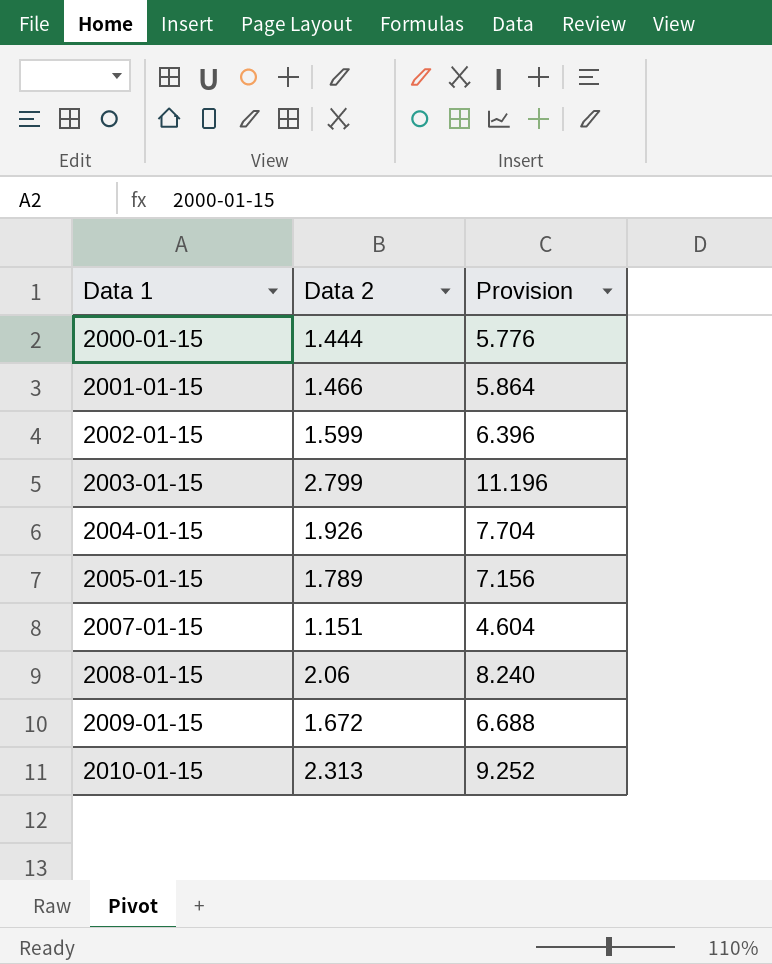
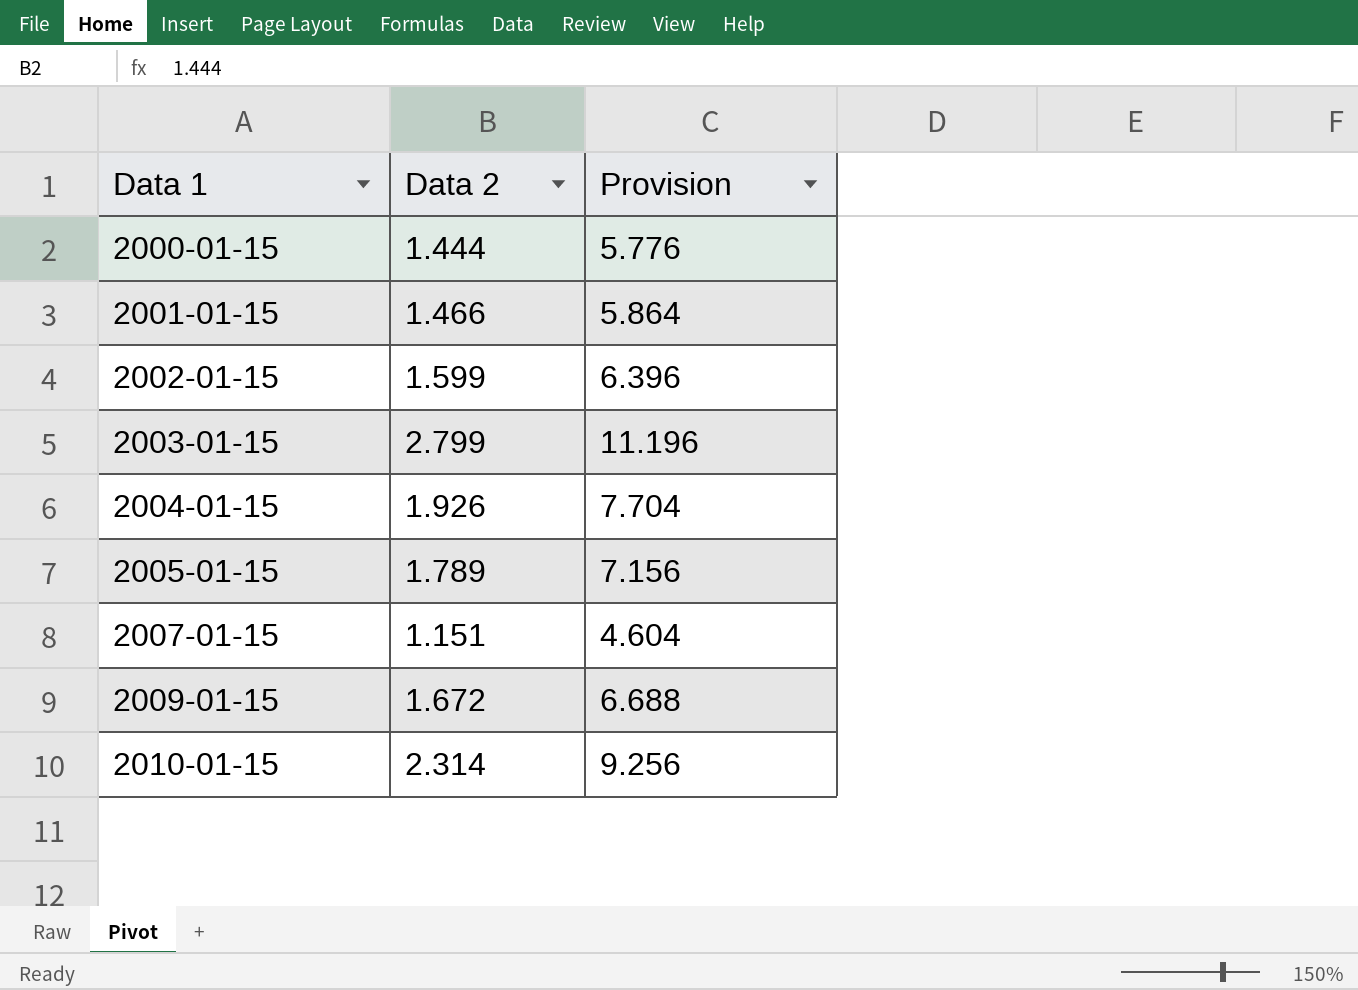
row 2008-01-15: 2.06 | 8.240 -> none
2010-01-15 | Data 2: 2.313 -> 2.314
2010-01-15 | Provision: 9.252 -> 9.256

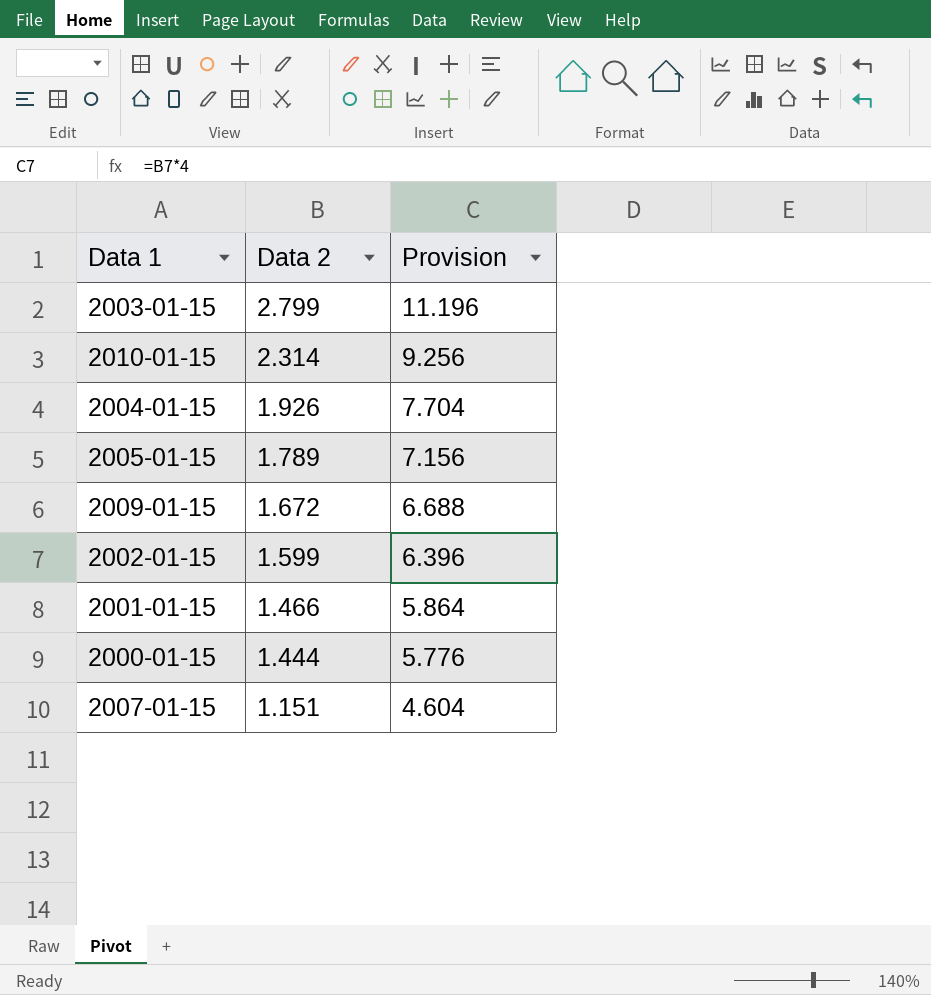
row order: Data 1 ascending -> Data 2 descending

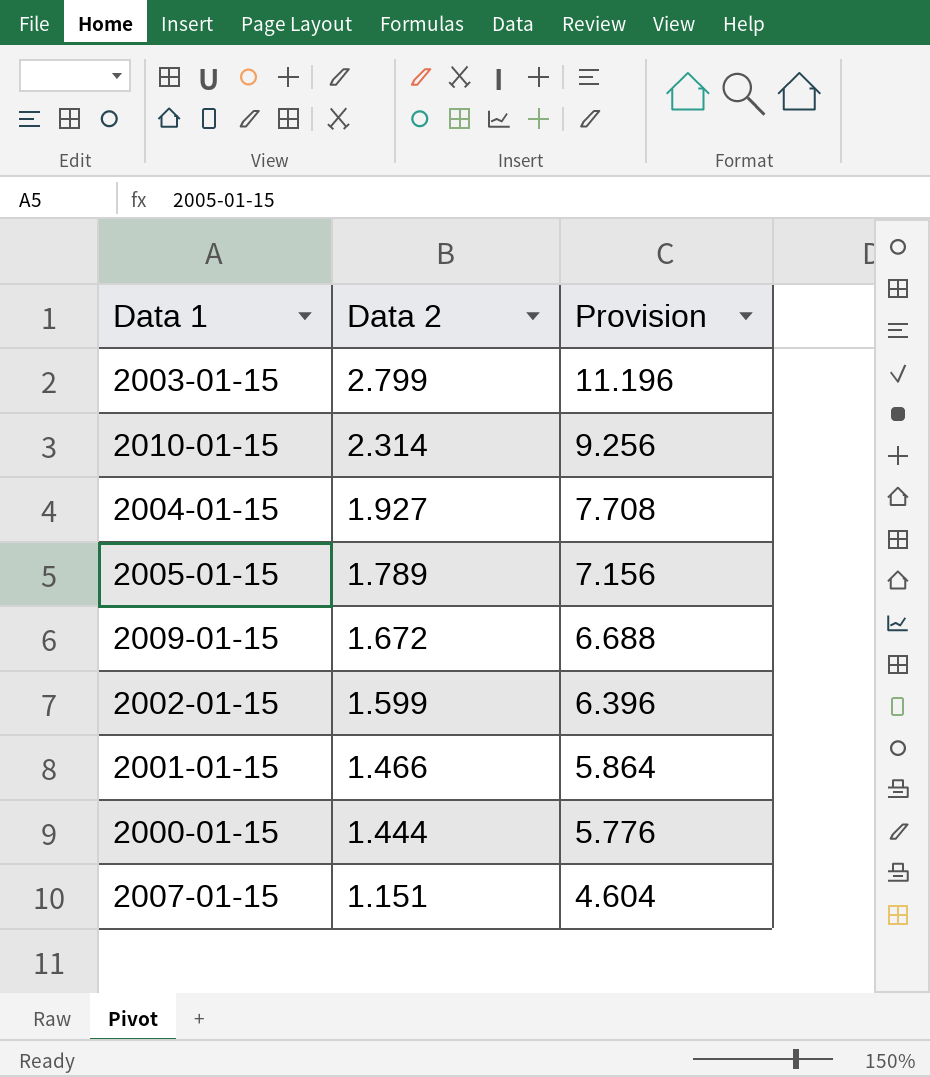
2004-01-15 | Data 2: 1.926 -> 1.927
2004-01-15 | Provision: 7.704 -> 7.708

